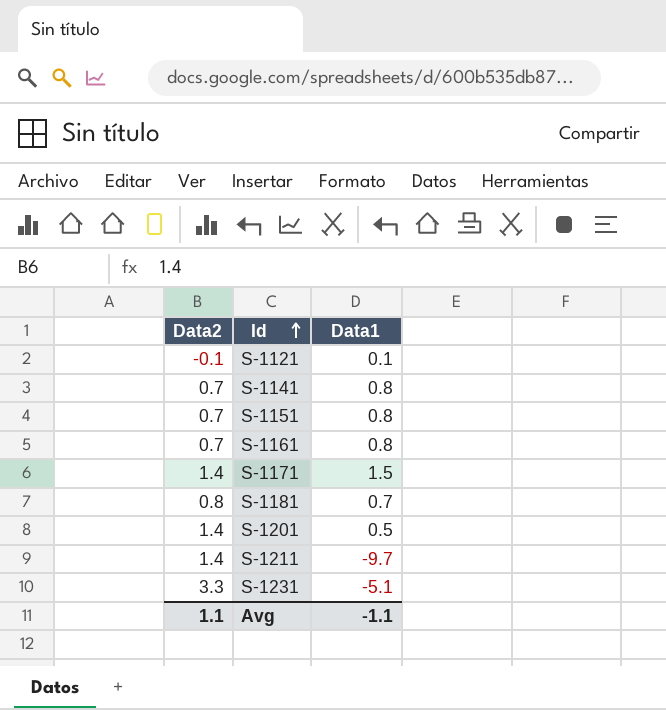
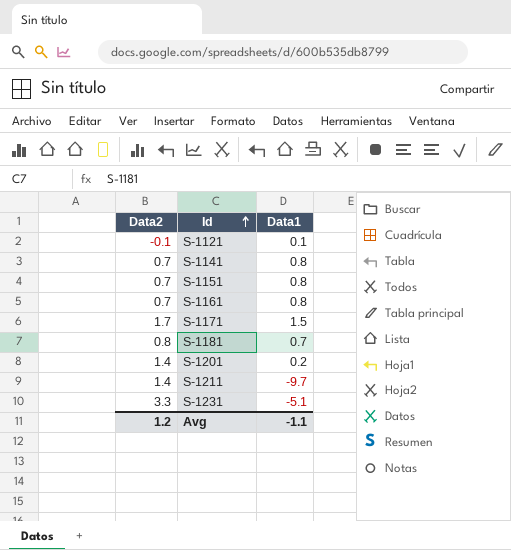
S-1171 | Data2: 1.4 -> 1.7
S-1201 | Data1: 0.5 -> 0.2
Avg | Data2: 1.1 -> 1.2

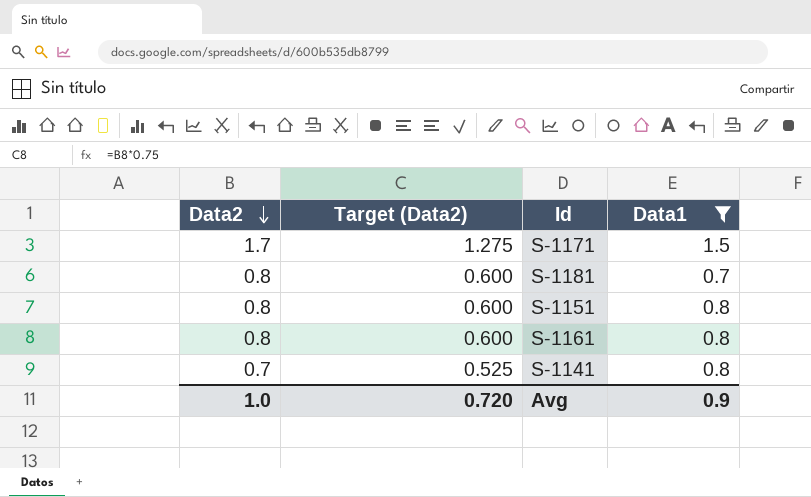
filter: none -> Data1 >= 0.7
row order: Id ascending -> Data2 descending
column Target (Data2) | formula: none -> [Data2] * 0.75
S-1151 | Data2: 0.7 -> 0.8
S-1161 | Data2: 0.7 -> 0.8
Avg | Data2: 1.2 -> 1.0
Avg | Data1: -1.1 -> 0.9

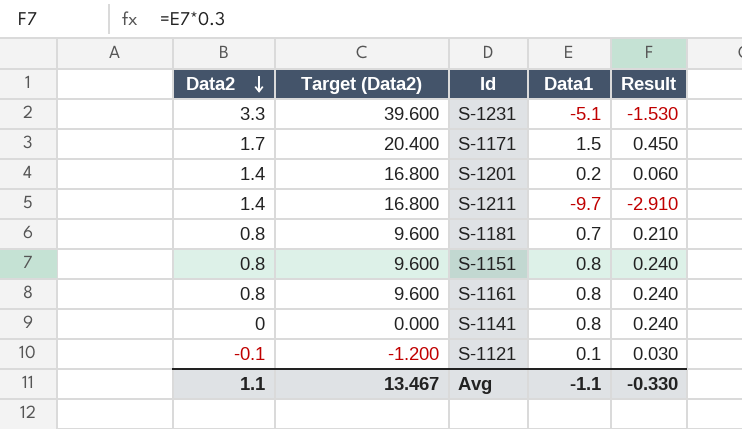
filter: Data1 >= 0.7 -> none
column Target (Data2) | formula: [Data2] * 0.75 -> [Data2] * 12
column Result | formula: none -> [Data1] * 0.3
S-1141 | Data2: 0.7 -> 0
Avg | Data2: 1.0 -> 1.1
Avg | Target (Data2): 0.720 -> 13.467
Avg | Data1: 0.9 -> -1.1

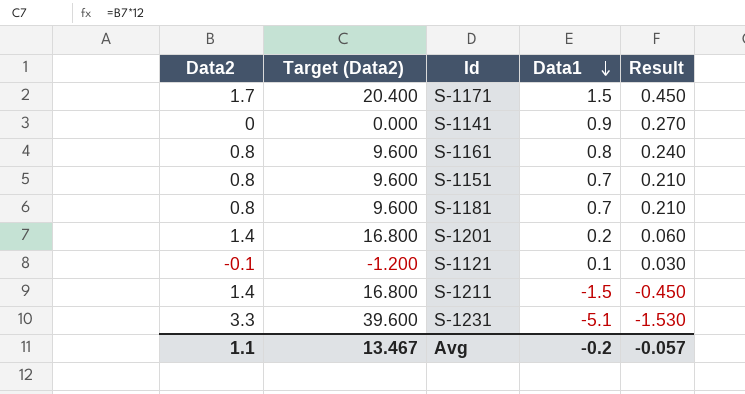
row order: Data2 descending -> Data1 descending
S-1141 | Data1: 0.8 -> 0.9
S-1141 | Result: 0.240 -> 0.270
S-1151 | Data1: 0.8 -> 0.7
S-1151 | Result: 0.240 -> 0.210
S-1211 | Data1: -9.7 -> -1.5
S-1211 | Result: -2.910 -> -0.450
Avg | Data1: -1.1 -> -0.2
Avg | Result: -0.330 -> -0.057

